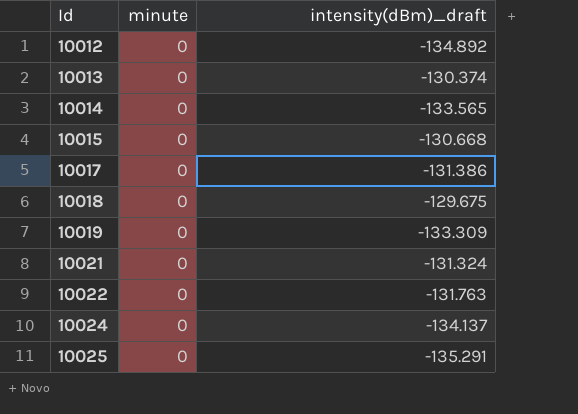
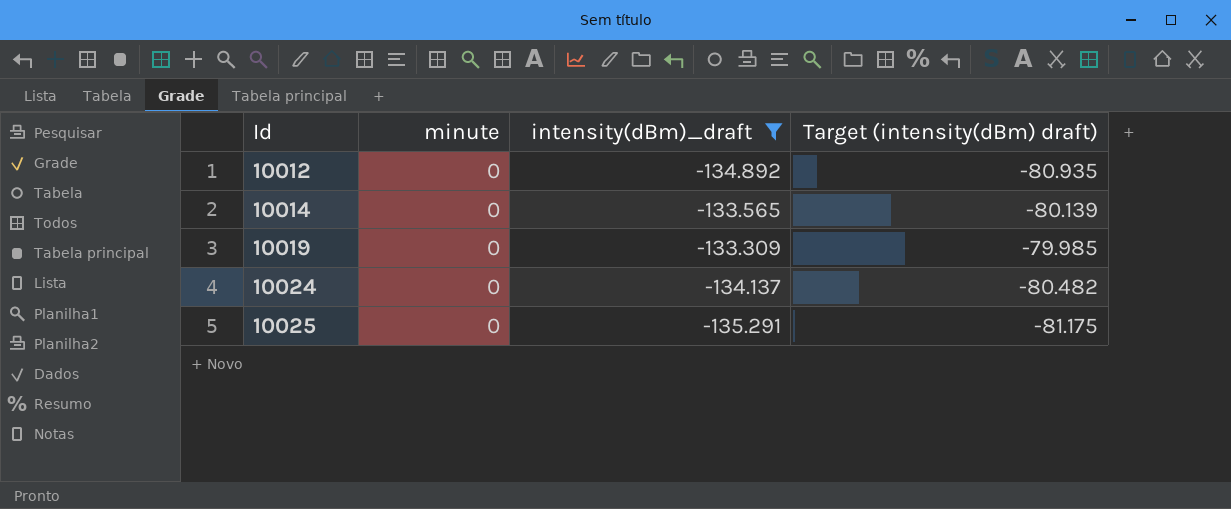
filter: none -> intensity(dBm)_draft <= -133.309
column Target (intensity(dBm) draft) | formula: none -> [intensity(dBm)_draft] * 0.6

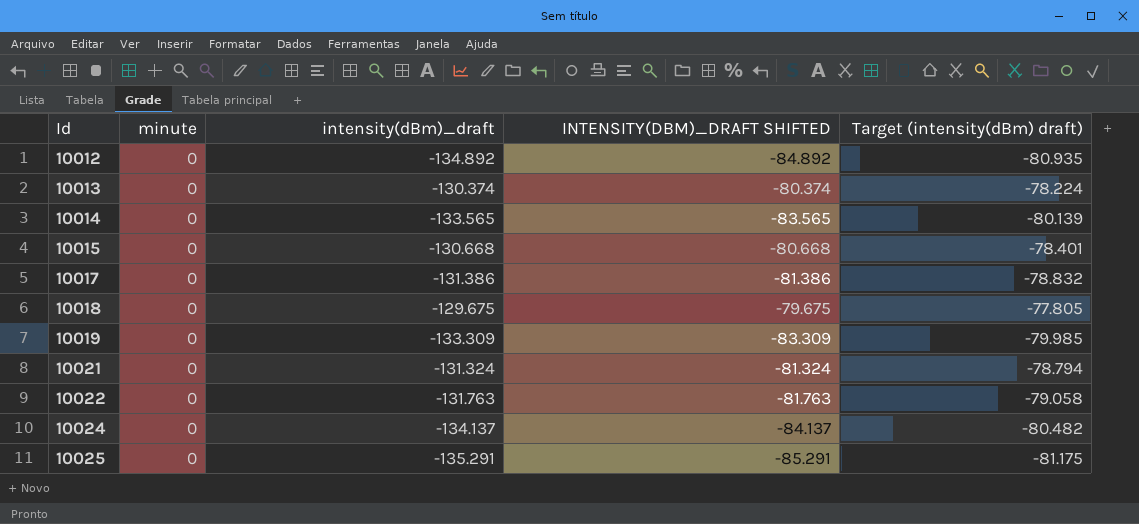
filter: intensity(dBm)_draft <= -133.309 -> none
column INTENSITY(DBM)_DRAFT SHIFTED | formula: none -> [intensity(dBm)_draft] + 50

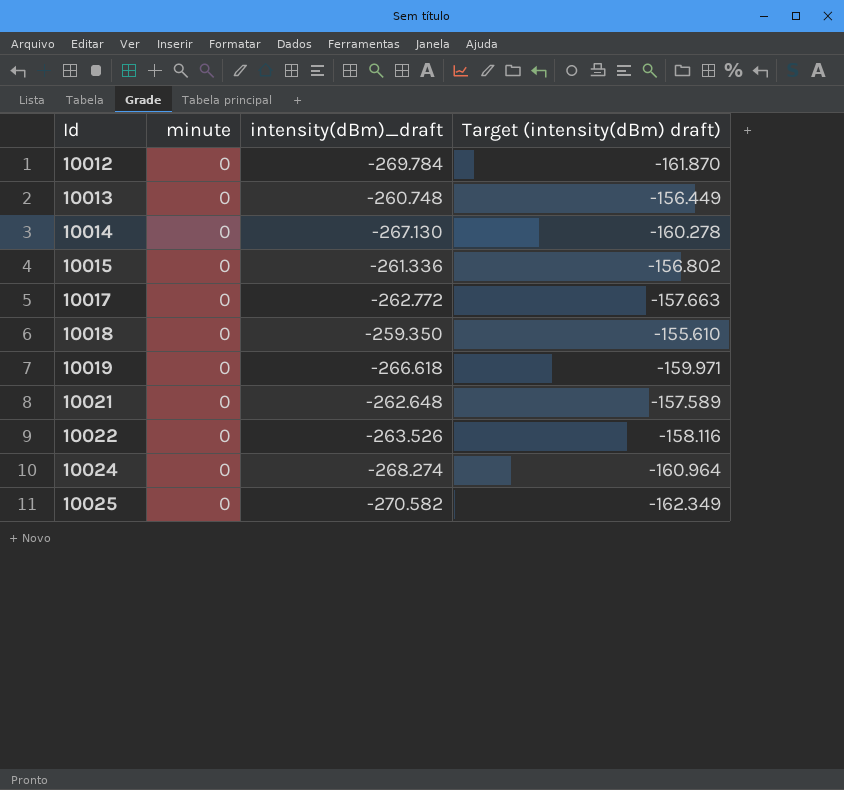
column INTENSITY(DBM)_DRAFT SHIFTED | formula: [intensity(dBm)_draft] + 50 -> none
10012 | intensity(dBm)_draft: -134.892 -> -269.784
10012 | Target (intensity(dBm) draft): -80.935 -> -161.870
10013 | intensity(dBm)_draft: -130.374 -> -260.748
10013 | Target (intensity(dBm) draft): -78.224 -> -156.449
10014 | intensity(dBm)_draft: -133.565 -> -267.130
10014 | Target (intensity(dBm) draft): -80.139 -> -160.278
10015 | intensity(dBm)_draft: -130.668 -> -261.336
10015 | Target (intensity(dBm) draft): -78.401 -> -156.802
10017 | intensity(dBm)_draft: -131.386 -> -262.772
10017 | Target (intensity(dBm) draft): -78.832 -> -157.663
10018 | intensity(dBm)_draft: -129.675 -> -259.350
10018 | Target (intensity(dBm) draft): -77.805 -> -155.610
10019 | intensity(dBm)_draft: -133.309 -> -266.618
10019 | Target (intensity(dBm) draft): -79.985 -> -159.971
10021 | intensity(dBm)_draft: -131.324 -> -262.648
10021 | Target (intensity(dBm) draft): -78.794 -> -157.589
10022 | intensity(dBm)_draft: -131.763 -> -263.526
10022 | Target (intensity(dBm) draft): -79.058 -> -158.116
10024 | intensity(dBm)_draft: -134.137 -> -268.274
10024 | Target (intensity(dBm) draft): -80.482 -> -160.964
10025 | intensity(dBm)_draft: -135.291 -> -270.582
10025 | Target (intensity(dBm) draft): -81.175 -> -162.349

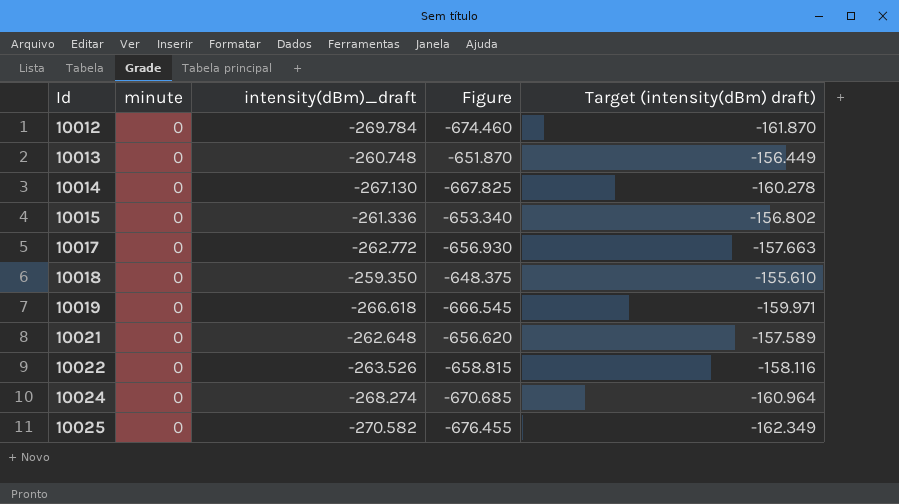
column Figure | formula: none -> [intensity(dBm)_draft] * 2.5

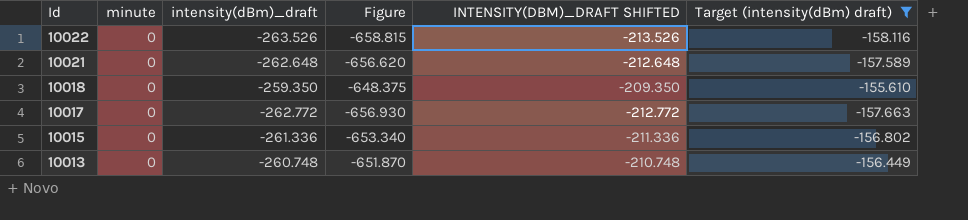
filter: none -> Target (intensity(dBm) draft) >= -158.116
row order: Id ascending -> Id descending
column INTENSITY(DBM)_DRAFT SHIFTED | formula: none -> [intensity(dBm)_draft] + 50

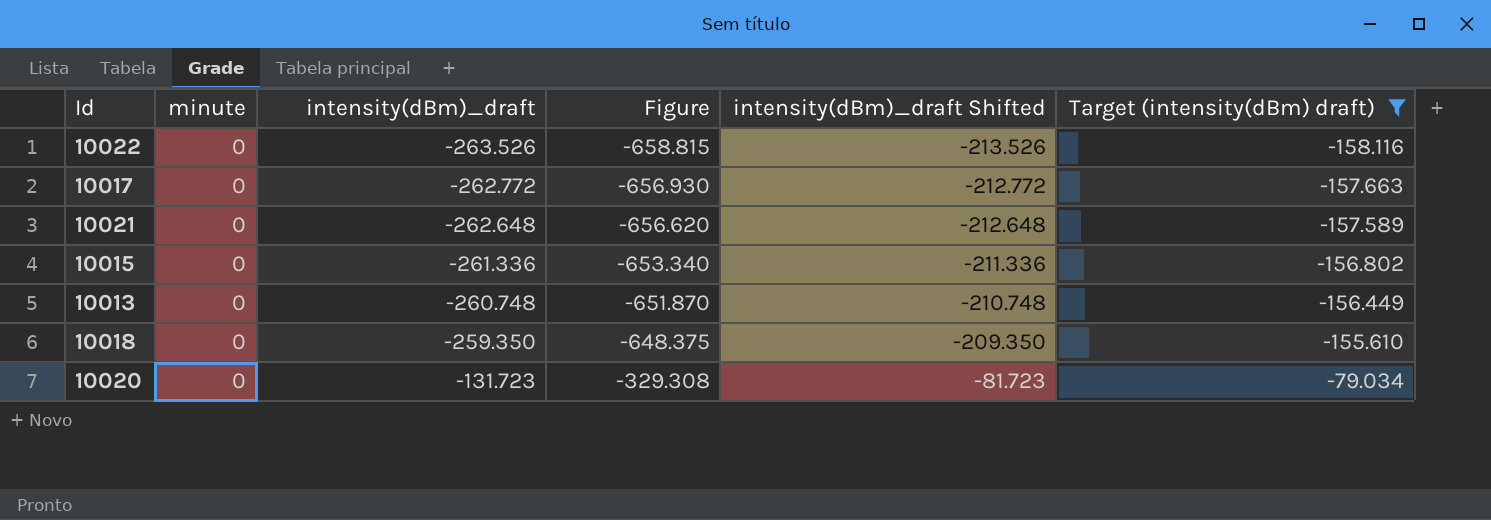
row order: Id descending -> intensity(dBm)_draft ascending
column name: INTENSITY(DBM)_DRAFT SHIFTED -> intensity(dBm)_draft Shifted
row 10020: none -> 0 | -131.723 | -329.308 | -81.723 | -79.034

